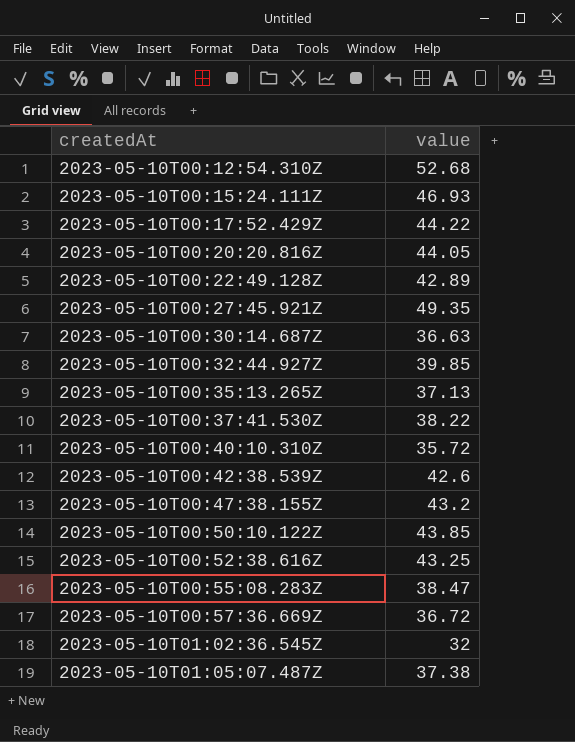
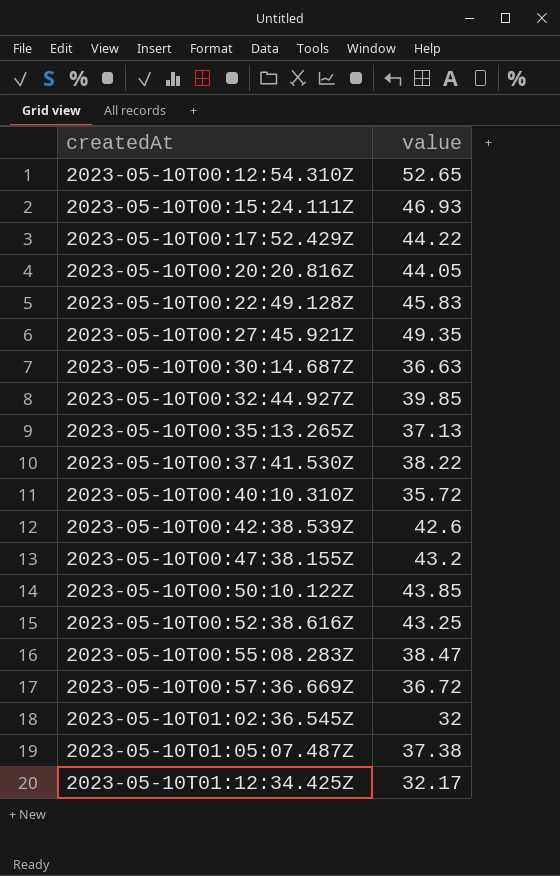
2023-05-10T00:12:54.310Z | value: 52.68 -> 52.65
2023-05-10T00:22:49.128Z | value: 42.89 -> 45.83
row 2023-05-10T01:12:34.425Z: none -> 32.17

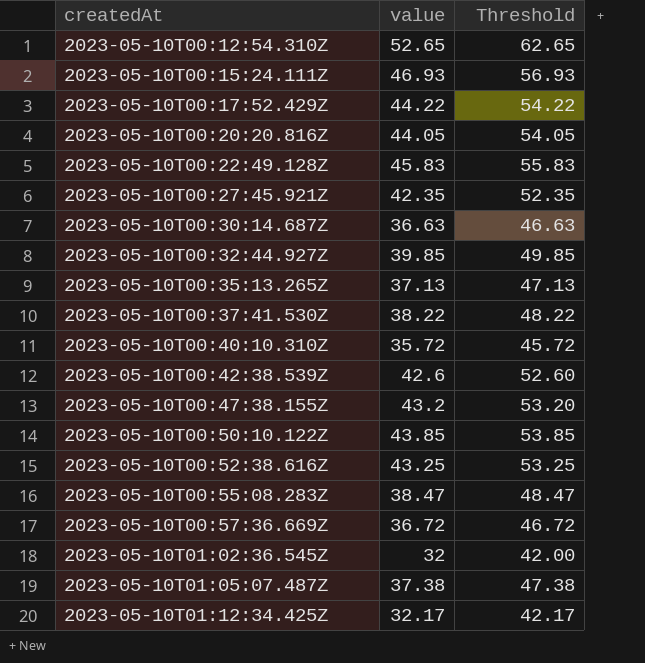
column Threshold | formula: none -> [value] + 10
2023-05-10T00:27:45.921Z | value: 49.35 -> 42.35

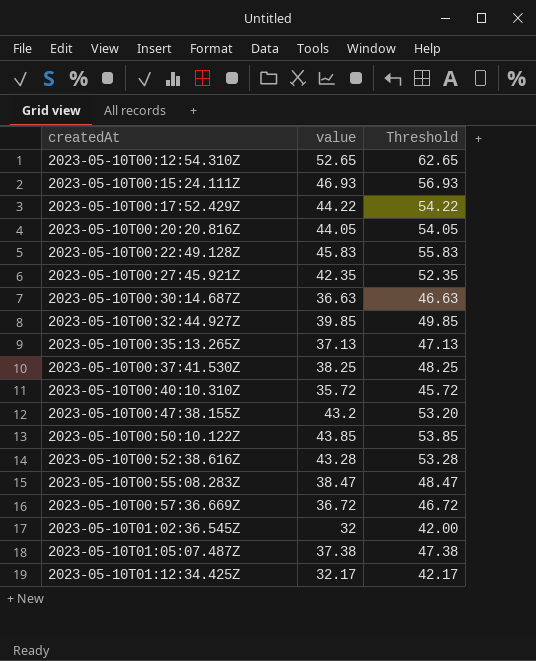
row 2023-05-10T00:42:38.539Z: 42.6 | 52.60 -> none
2023-05-10T00:37:41.530Z | value: 38.22 -> 38.25
2023-05-10T00:37:41.530Z | Threshold: 48.22 -> 48.25
2023-05-10T00:52:38.616Z | value: 43.25 -> 43.28
2023-05-10T00:52:38.616Z | Threshold: 53.25 -> 53.28

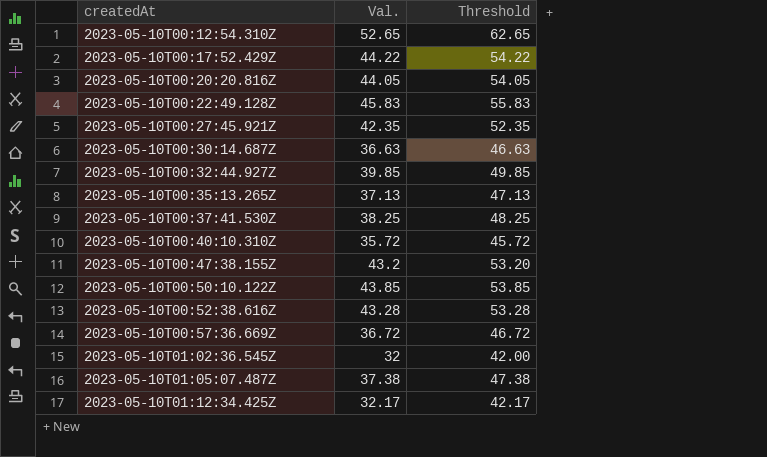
column name: value -> Val.
row 2023-05-10T00:15:24.111Z: 46.93 | 56.93 -> none
row 2023-05-10T00:55:08.283Z: 38.47 | 48.47 -> none

